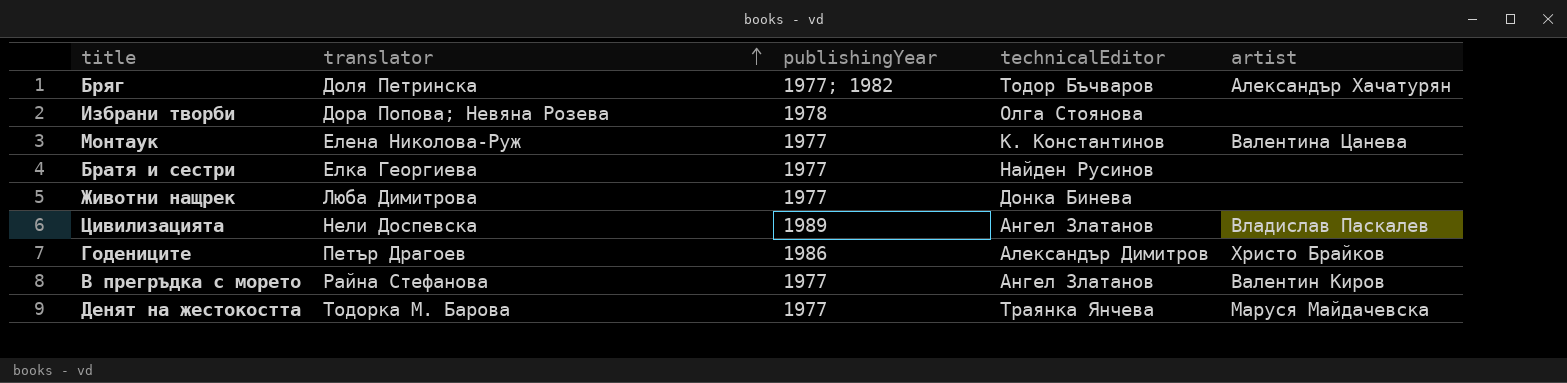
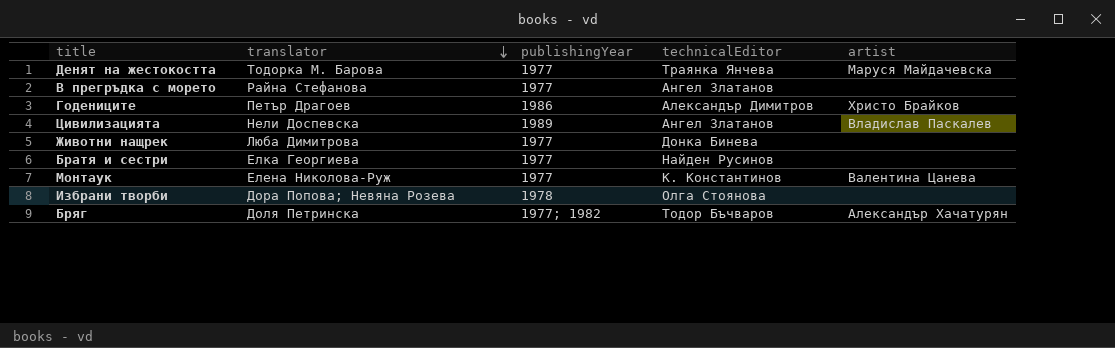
row order: translator ascending -> translator descending
В прегръдка с морето | artist: Валентин Киров -> none

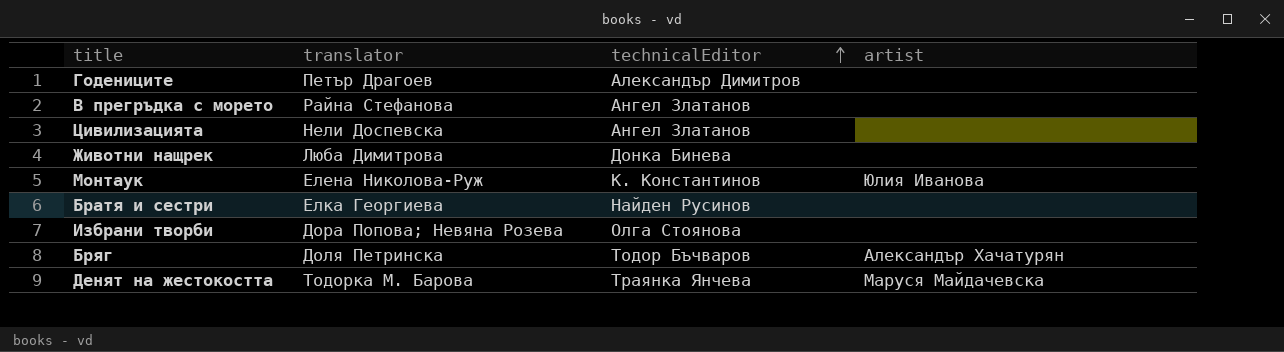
row order: translator descending -> technicalEditor ascending
column publishingYear | position: 3 -> none
Годениците | artist: Христо Брайков -> none
Цивилизацията | artist: Владислав Паскалев -> none
Монтаук | artist: Валентина Цанева -> Юлия Иванова

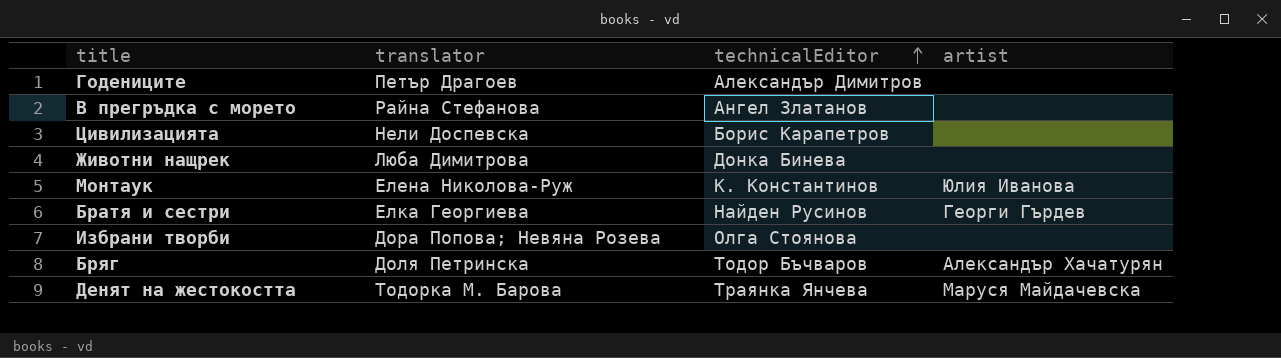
Цивилизацията | technicalEditor: Ангел Златанов -> Борис Карапетров
Братя и сестри | artist: none -> Георги Гърдев

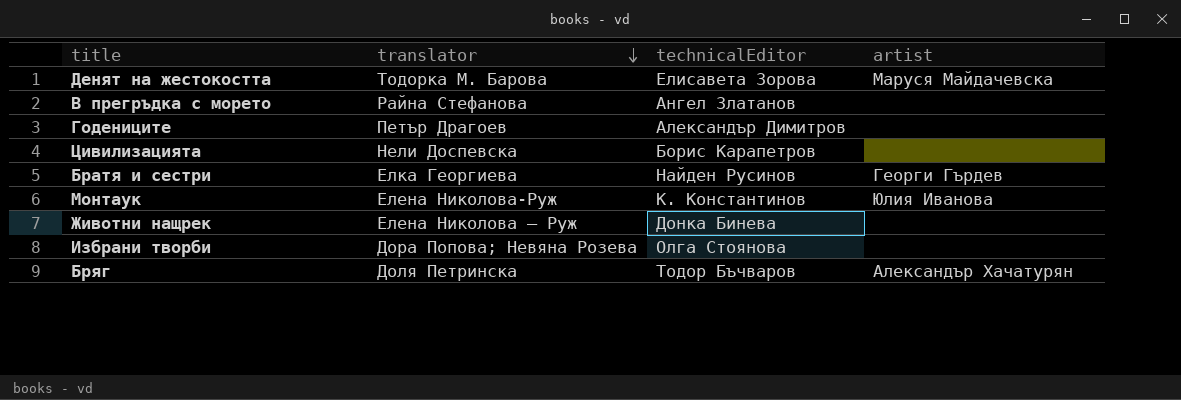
row order: technicalEditor ascending -> translator descending
Денят на жестокостта | technicalEditor: Траянка Янчева -> Елисавета Зорова
Животни нащрек | translator: Люба Димитрова -> Елена Николова — Руж

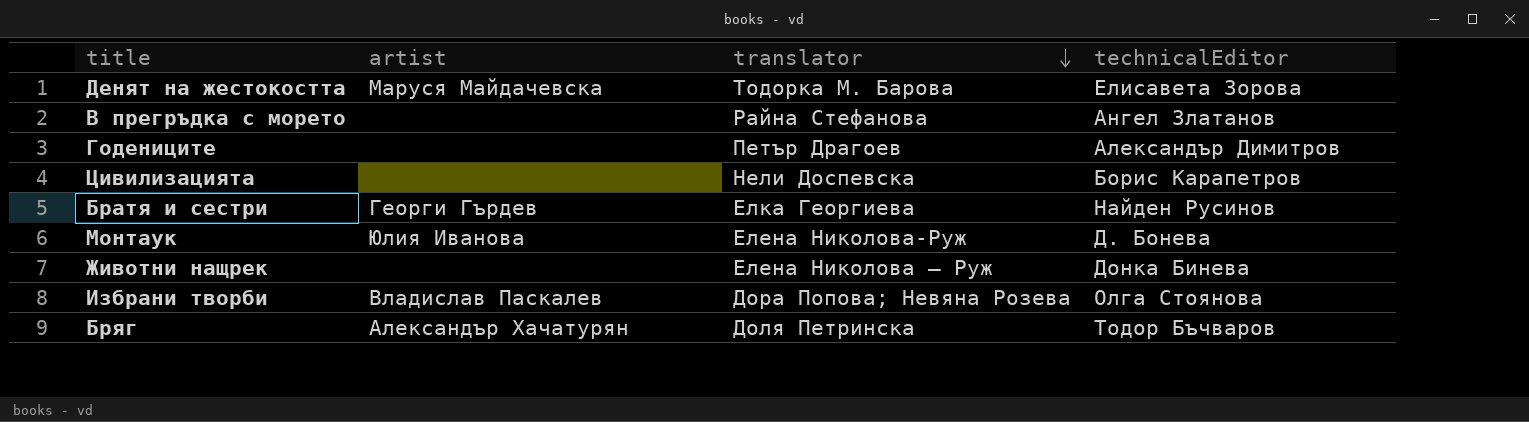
column artist | position: 4 -> 2
Монтаук | technicalEditor: К. Константинов -> Д. Бонева
Избрани творби | artist: none -> Владислав Паскалев

